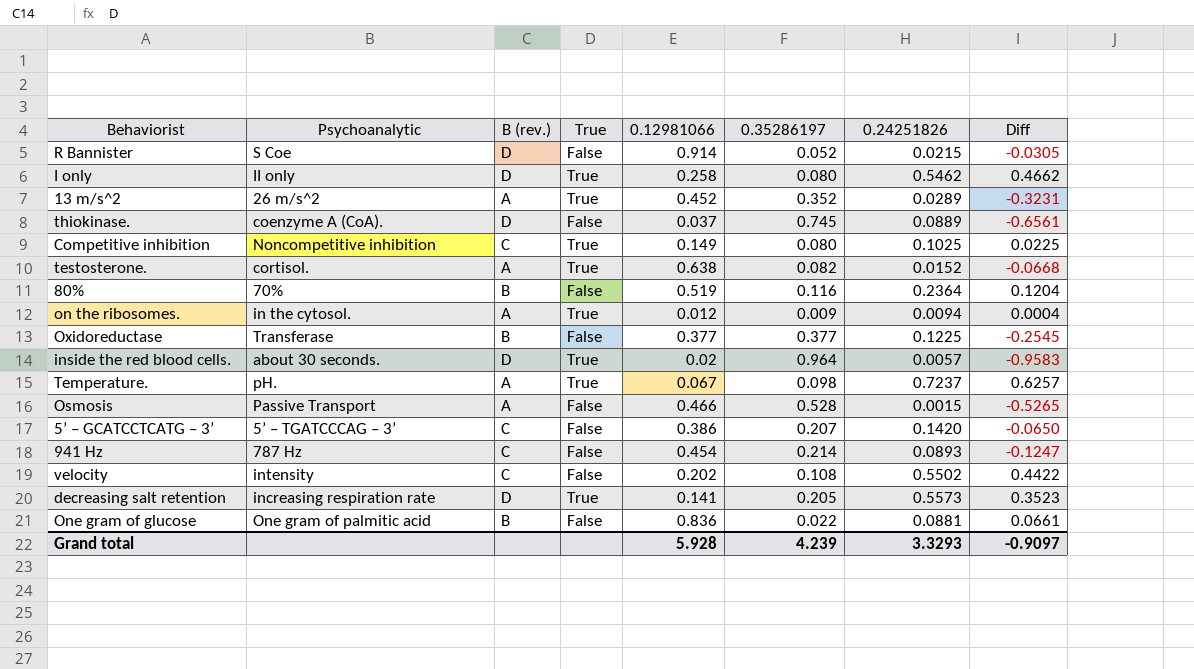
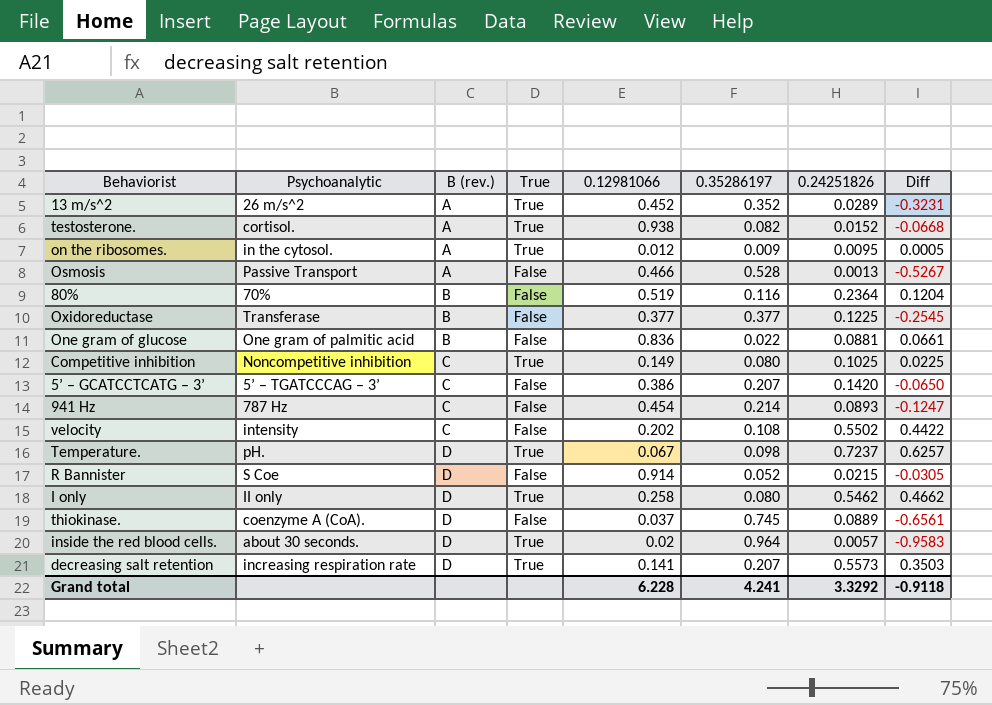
row order: none -> B (rev.) ascending
testosterone. | 0.12981066: 0.638 -> 0.938
on the ribosomes. | 0.24251826: 0.0094 -> 0.0095
on the ribosomes. | Diff: 0.0004 -> 0.0005
Osmosis | 0.24251826: 0.0015 -> 0.0013
Osmosis | Diff: -0.5265 -> -0.5267
Temperature. | B (rev.): A -> D
decreasing salt retention | 0.35286197: 0.205 -> 0.207
decreasing salt retention | Diff: 0.3523 -> 0.3503
Grand total | 0.12981066: 5.928 -> 6.228
Grand total | 0.35286197: 4.239 -> 4.241
Grand total | 0.24251826: 3.3293 -> 3.3292
Grand total | Diff: -0.9097 -> -0.9118

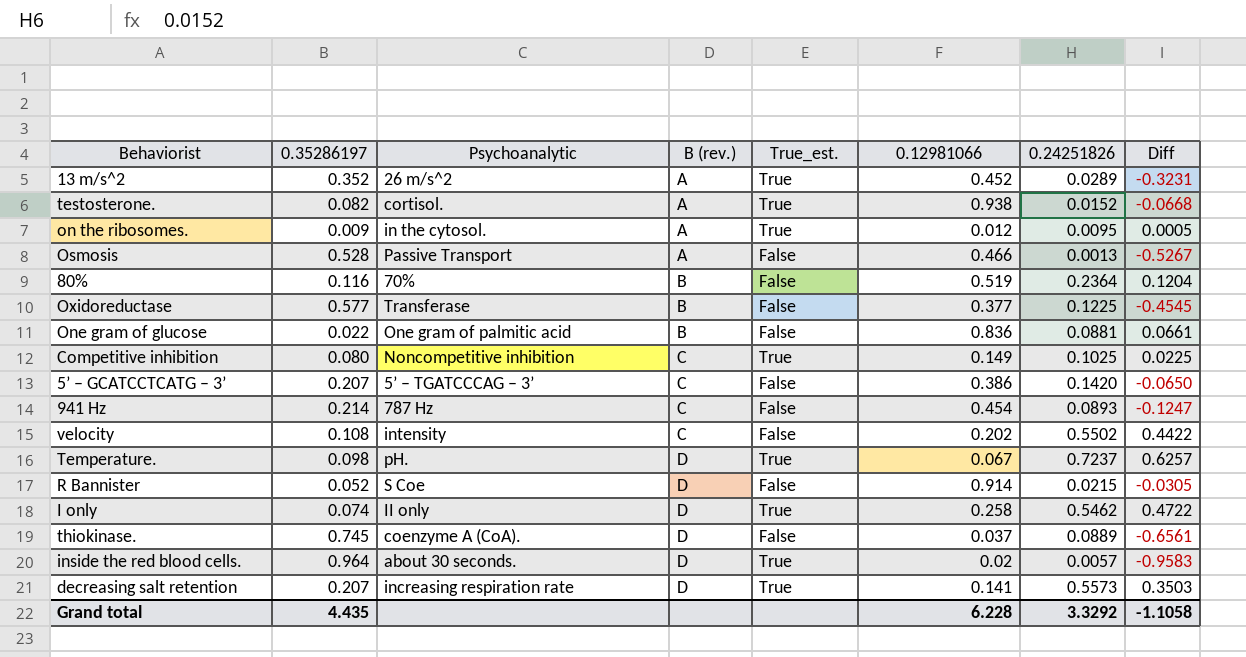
column 0.35286197 | position: 6 -> 2
column name: True -> True_est.
Oxidoreductase | 0.35286197: 0.377 -> 0.577
Oxidoreductase | Diff: -0.2545 -> -0.4545
I only | 0.35286197: 0.080 -> 0.074
I only | Diff: 0.4662 -> 0.4722
Grand total | 0.35286197: 4.241 -> 4.435
Grand total | Diff: -0.9118 -> -1.1058

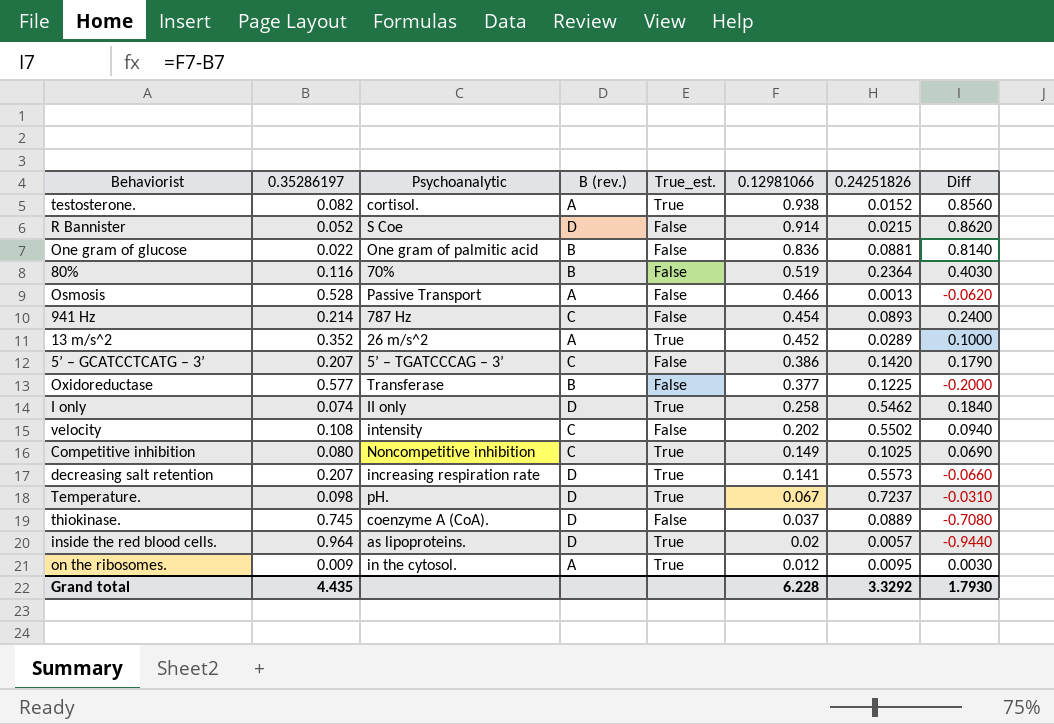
row order: B (rev.) ascending -> 0.12981066 descending
column Diff | formula: [0.24251826] - [0.35286197] -> [0.12981066] - [0.35286197]
inside the red blood cells. | Psychoanalytic: about 30 seconds. -> as lipoproteins.
Grand total | Diff: -1.1058 -> 1.7930

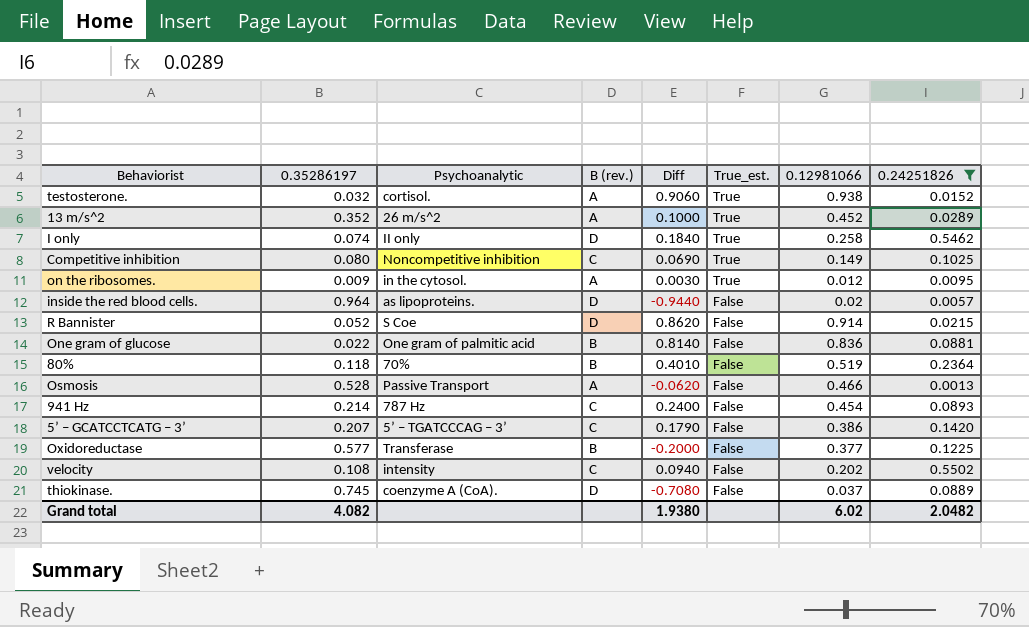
filter: none -> 0.24251826 <= 0.5502
row order: 0.12981066 descending -> True_est. descending
column Diff | position: 8 -> 5
testosterone. | 0.35286197: 0.082 -> 0.032
testosterone. | Diff: 0.8560 -> 0.9060
inside the red blood cells. | True_est.: True -> False
80% | 0.35286197: 0.116 -> 0.118
80% | Diff: 0.4030 -> 0.4010
Grand total | 0.35286197: 4.435 -> 4.082
Grand total | Diff: 1.7930 -> 1.9380
Grand total | 0.12981066: 6.228 -> 6.02
Grand total | 0.24251826: 3.3292 -> 2.0482

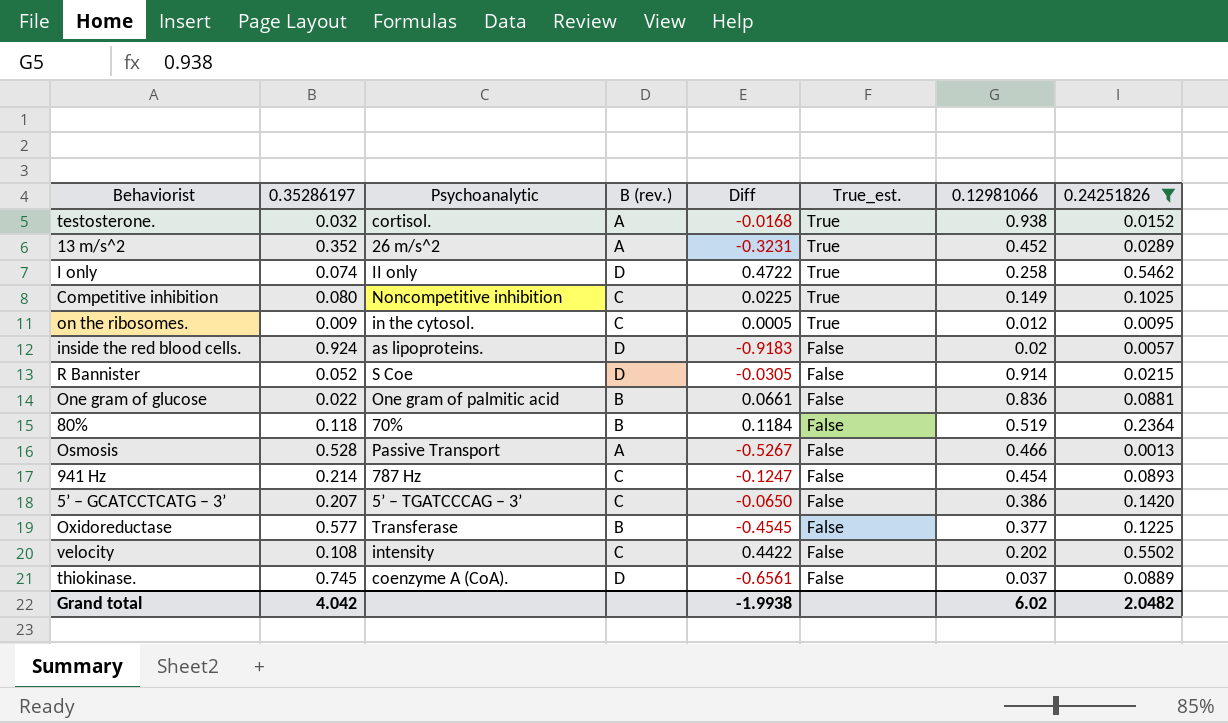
column Diff | formula: [0.12981066] - [0.35286197] -> [0.24251826] - [0.35286197]
on the ribosomes. | B (rev.): A -> C
inside the red blood cells. | 0.35286197: 0.964 -> 0.924
Grand total | 0.35286197: 4.082 -> 4.042
Grand total | Diff: 1.9380 -> -1.9938

